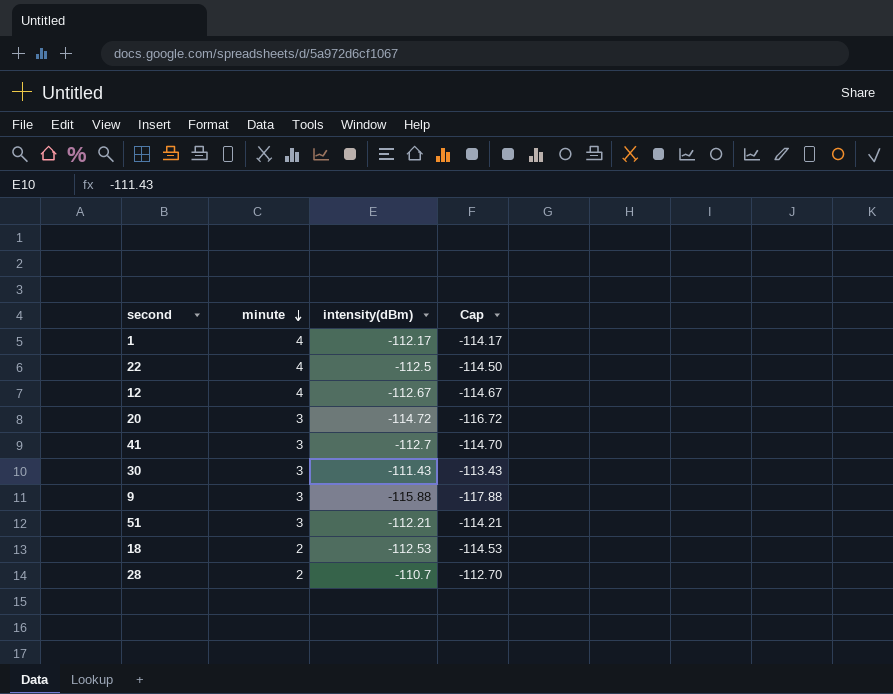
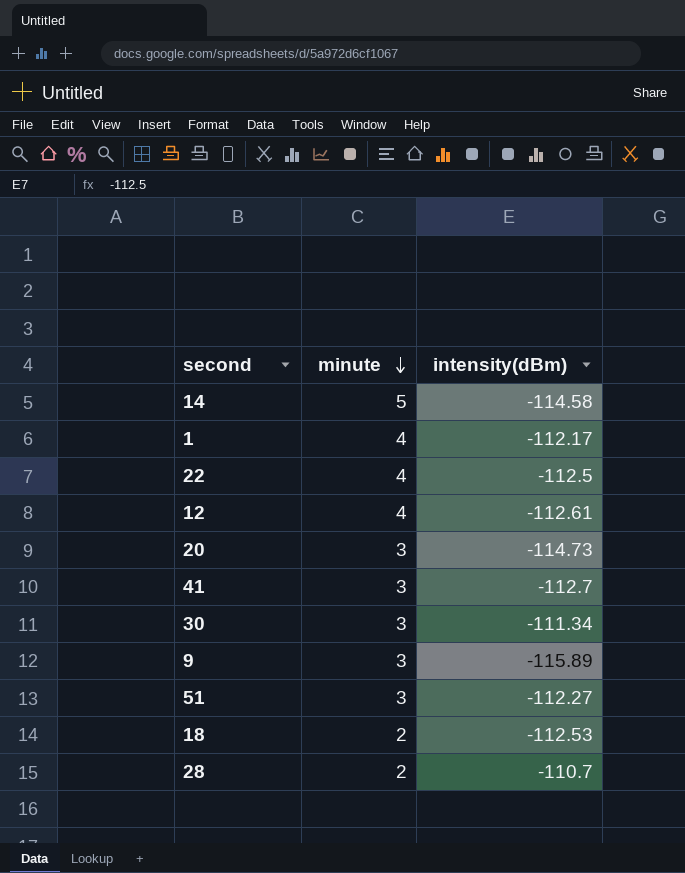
column Cap | formula: [intensity(dBm)] - 2 -> none
row 14: none -> 5 | -114.58
12 | intensity(dBm): -112.67 -> -112.61
20 | intensity(dBm): -114.72 -> -114.73
30 | intensity(dBm): -111.43 -> -111.34
9 | intensity(dBm): -115.88 -> -115.89
51 | intensity(dBm): -112.21 -> -112.27

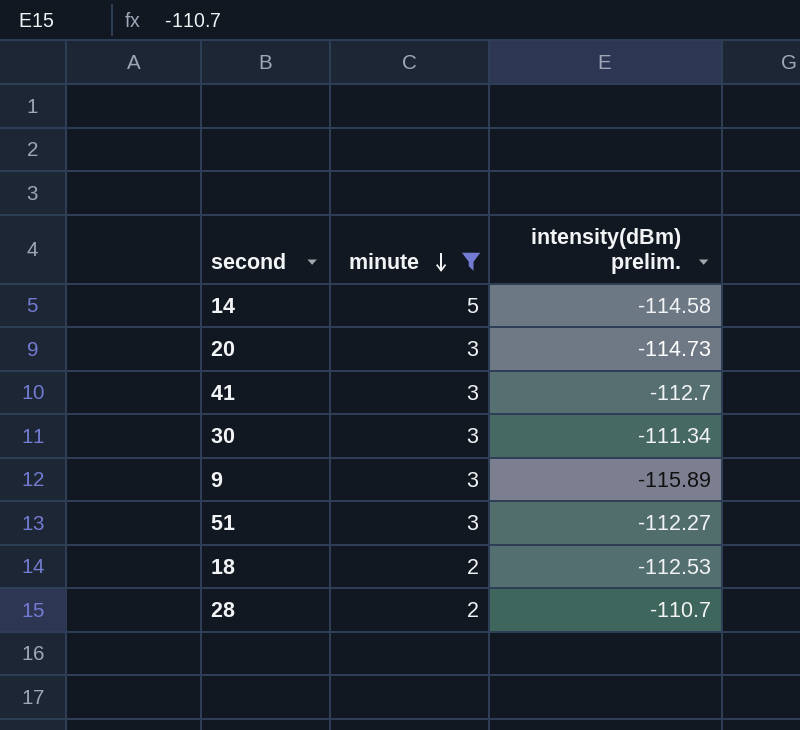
filter: none -> minute != 4
column name: intensity(dBm) -> intensity(dBm) prelim.

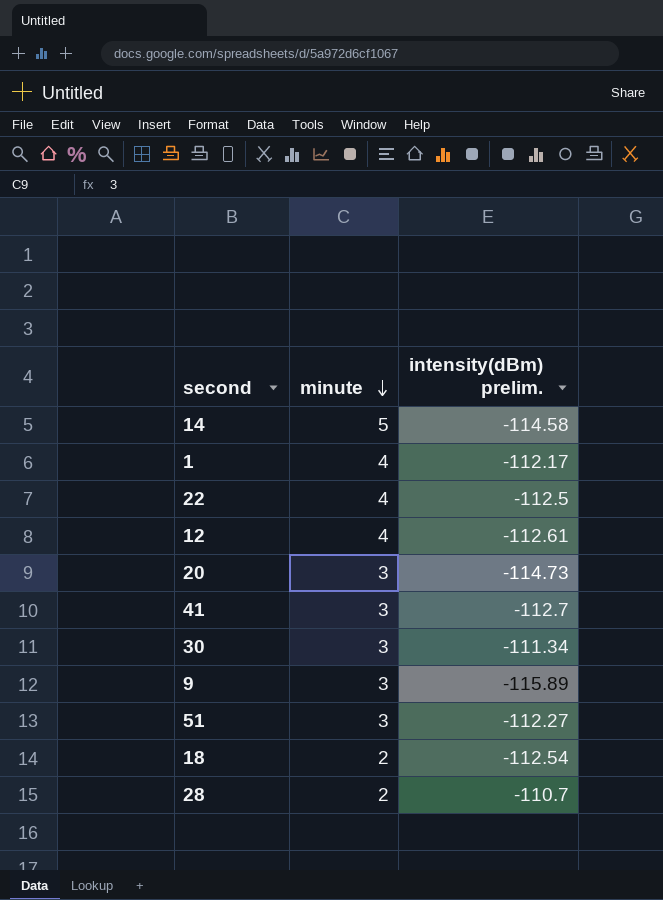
filter: minute != 4 -> none
18 | intensity(dBm) prelim.: -112.53 -> -112.54

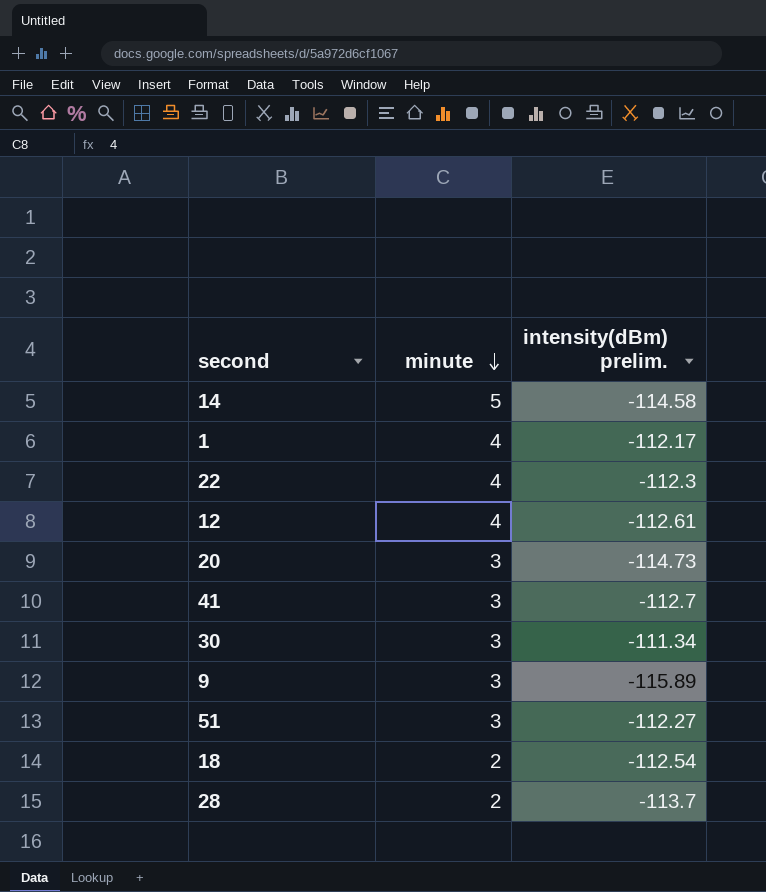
22 | intensity(dBm) prelim.: -112.5 -> -112.3
28 | intensity(dBm) prelim.: -110.7 -> -113.7

